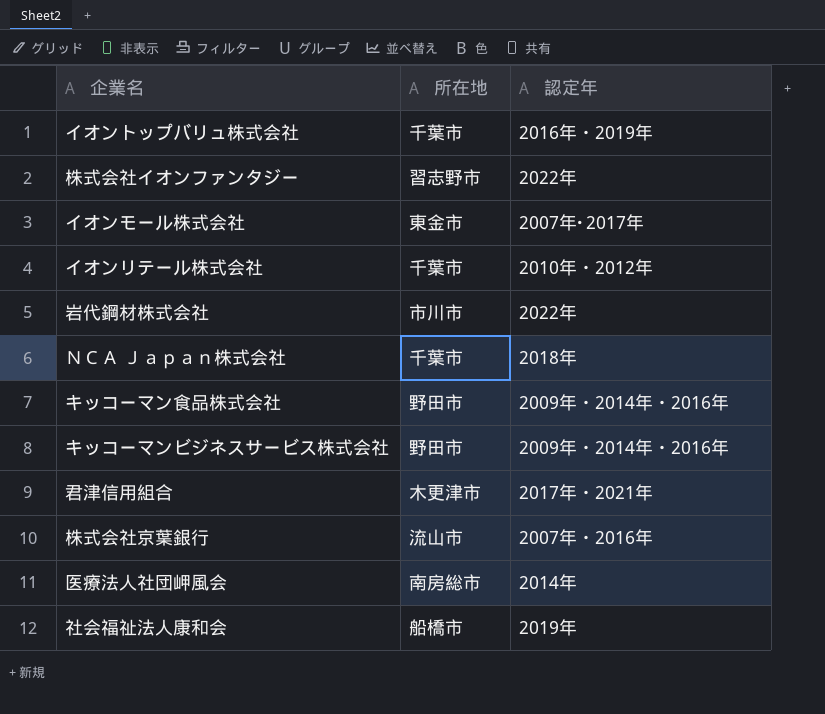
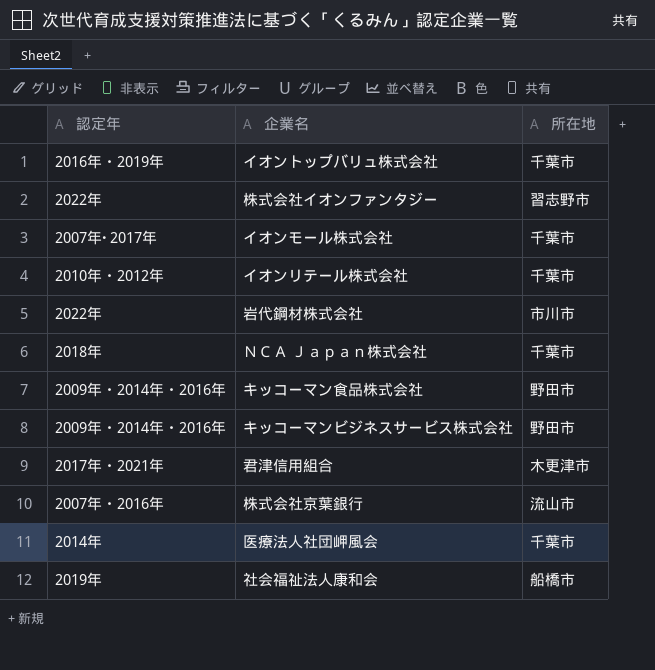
column 認定年 | position: 3 -> 1
イオンモール株式会社 | 所在地: 東金市 -> 千葉市
医療法人社団岬風会 | 所在地: 南房総市 -> 千葉市

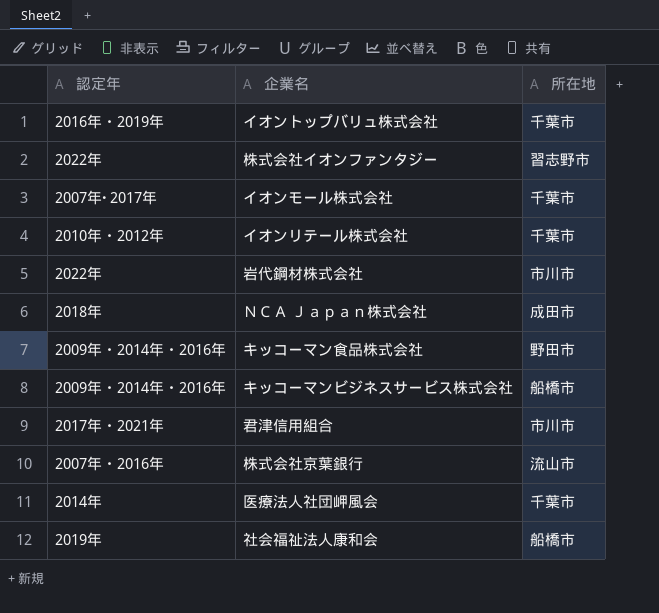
ＮＣＡ Ｊａｐａｎ株式会社 | 所在地: 千葉市 -> 成田市
キッコーマンビジネスサービス株式会社 | 所在地: 野田市 -> 船橋市
君津信用組合 | 所在地: 木更津市 -> 市川市

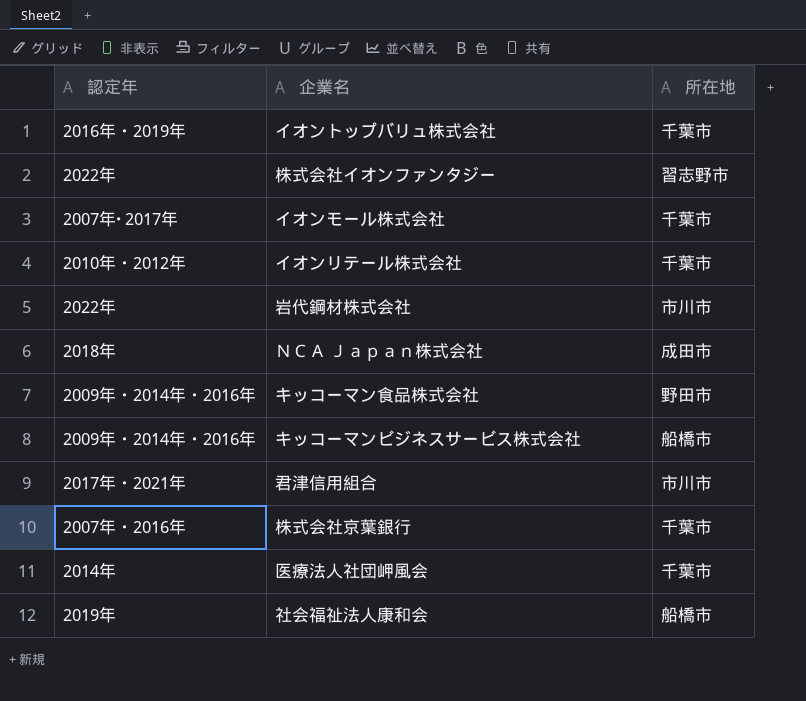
株式会社京葉銀行 | 所在地: 流山市 -> 千葉市

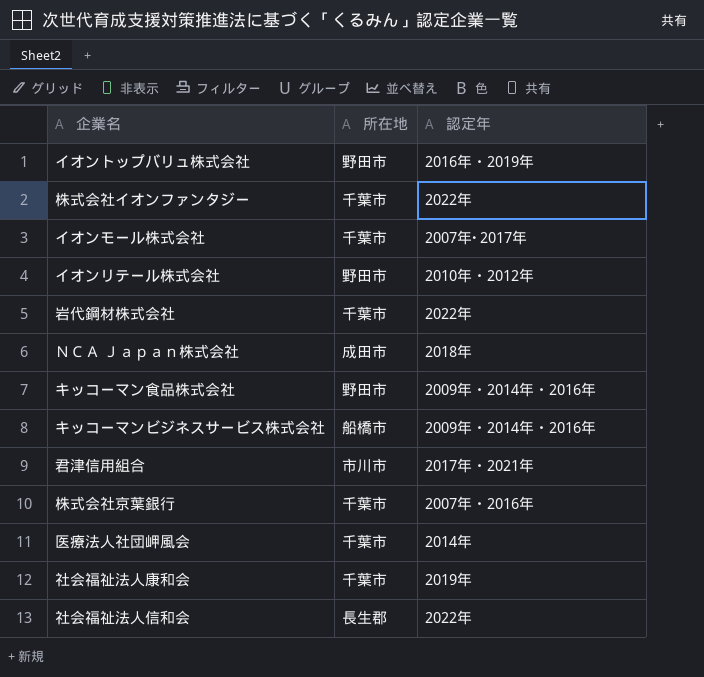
column 認定年 | position: 1 -> 3
イオントップバリュ株式会社 | 所在地: 千葉市 -> 野田市
株式会社イオンファンタジー | 所在地: 習志野市 -> 千葉市
イオンリテール株式会社 | 所在地: 千葉市 -> 野田市
岩代鋼材株式会社 | 所在地: 市川市 -> 千葉市
社会福祉法人康和会 | 所在地: 船橋市 -> 千葉市
row 社会福祉法人信和会: none -> 長生郡 | 2022年

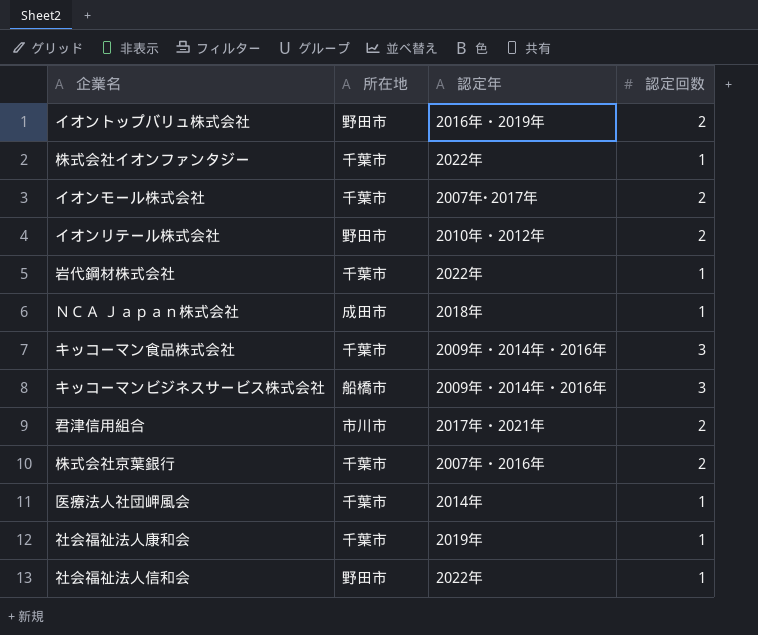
column 認定回数 | position: none -> 4
キッコーマン食品株式会社 | 所在地: 野田市 -> 千葉市
社会福祉法人信和会 | 所在地: 長生郡 -> 野田市

